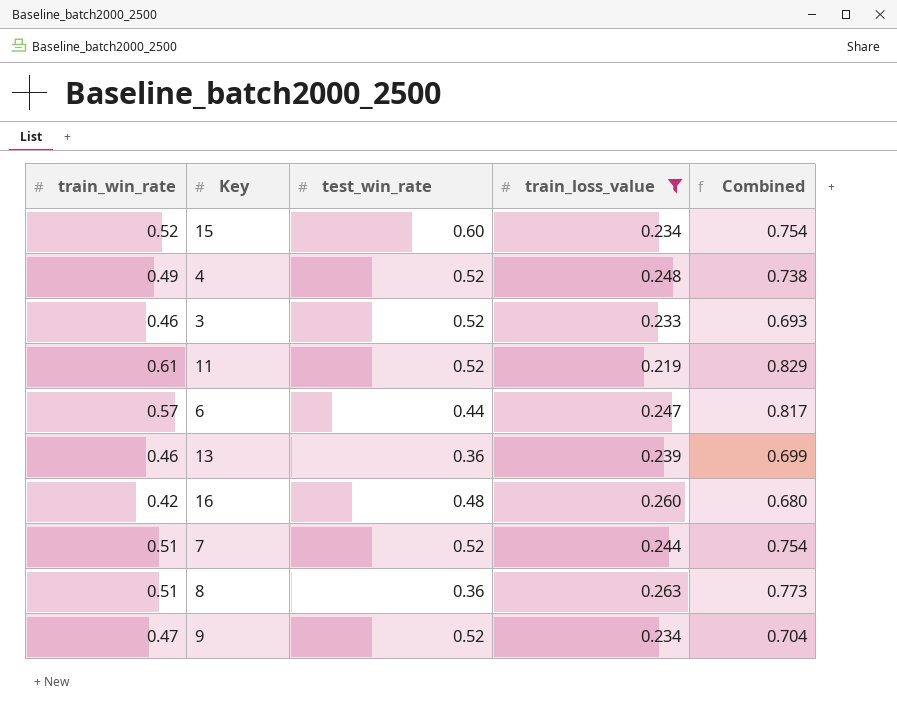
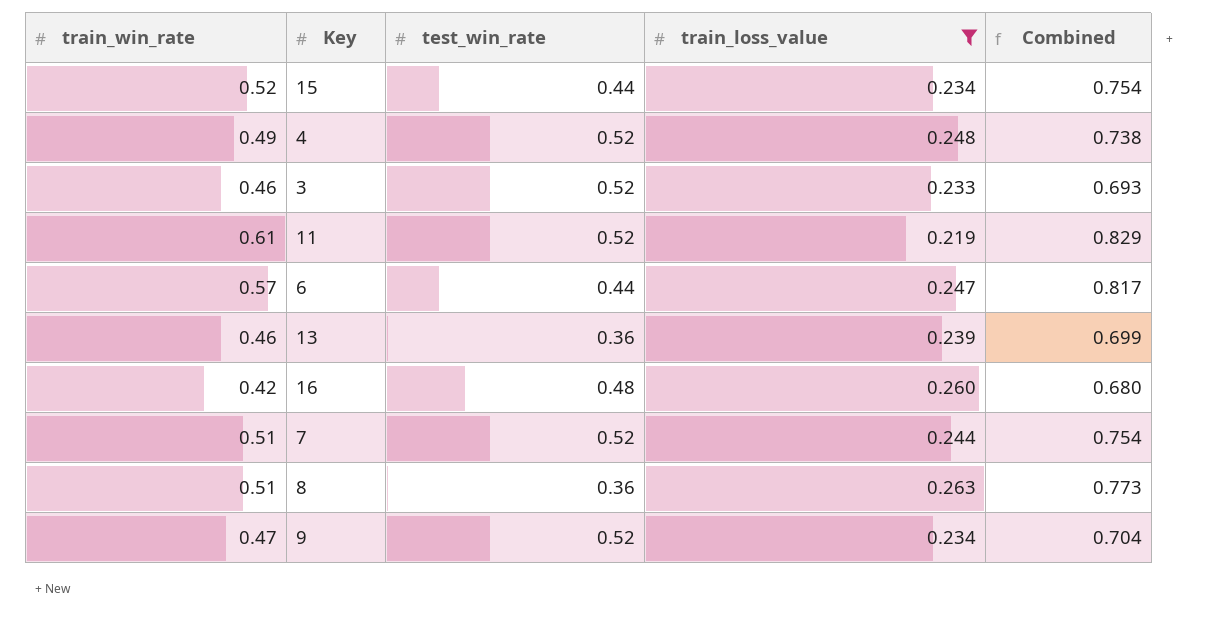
15 | test_win_rate: 0.60 -> 0.44

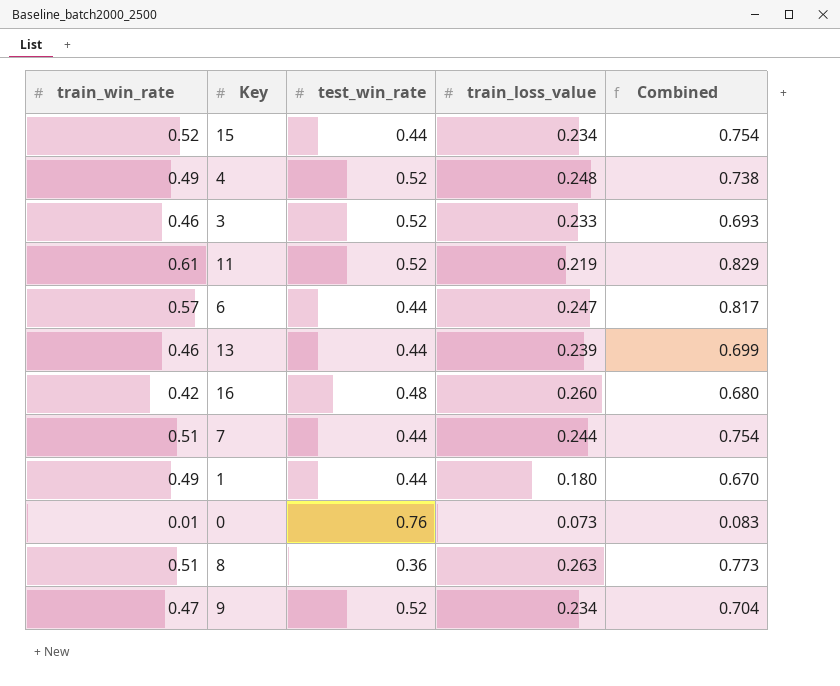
filter: train_loss_value >= 0.219 -> none
13 | test_win_rate: 0.36 -> 0.44
7 | test_win_rate: 0.52 -> 0.44

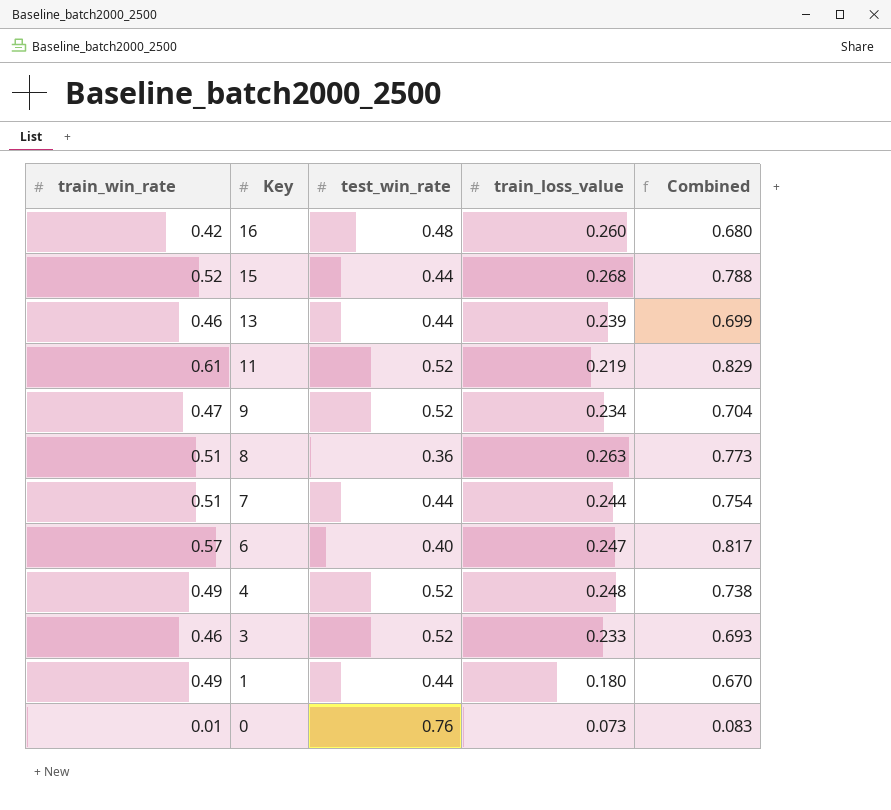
row order: none -> Key descending
15 | train_loss_value: 0.234 -> 0.268
15 | Combined: 0.754 -> 0.788
6 | test_win_rate: 0.44 -> 0.40

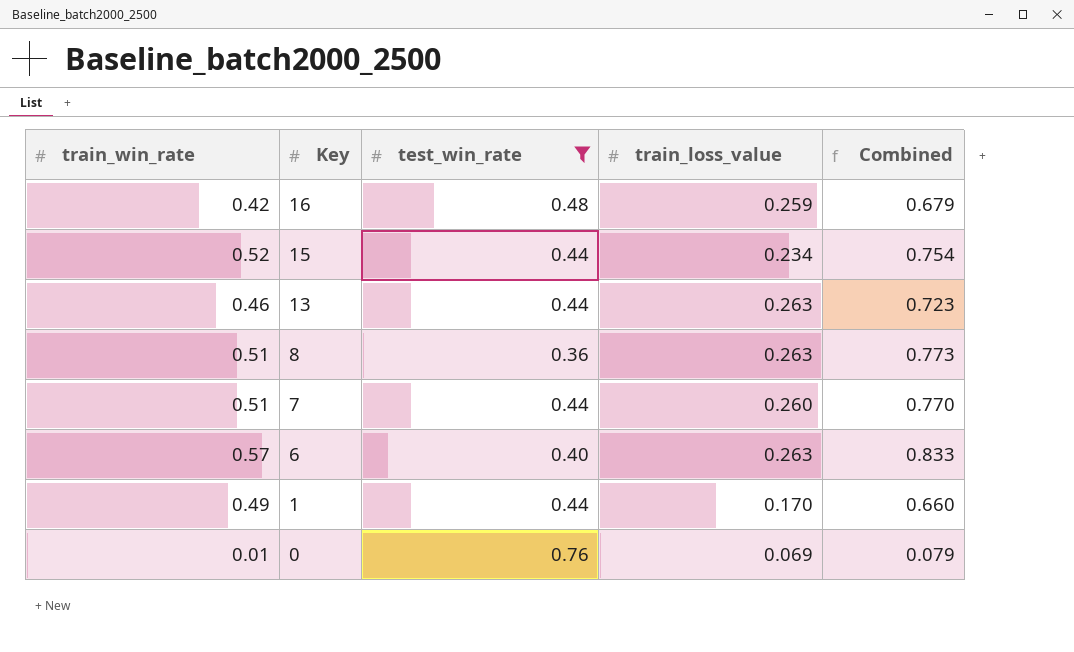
filter: none -> test_win_rate != 0.52
16 | train_loss_value: 0.260 -> 0.259
16 | Combined: 0.680 -> 0.679
15 | train_loss_value: 0.268 -> 0.234
15 | Combined: 0.788 -> 0.754
13 | train_loss_value: 0.239 -> 0.263
13 | Combined: 0.699 -> 0.723
7 | train_loss_value: 0.244 -> 0.260
7 | Combined: 0.754 -> 0.770
6 | train_loss_value: 0.247 -> 0.263
6 | Combined: 0.817 -> 0.833
1 | train_loss_value: 0.180 -> 0.170
1 | Combined: 0.670 -> 0.660
0 | train_loss_value: 0.073 -> 0.069
0 | Combined: 0.083 -> 0.079

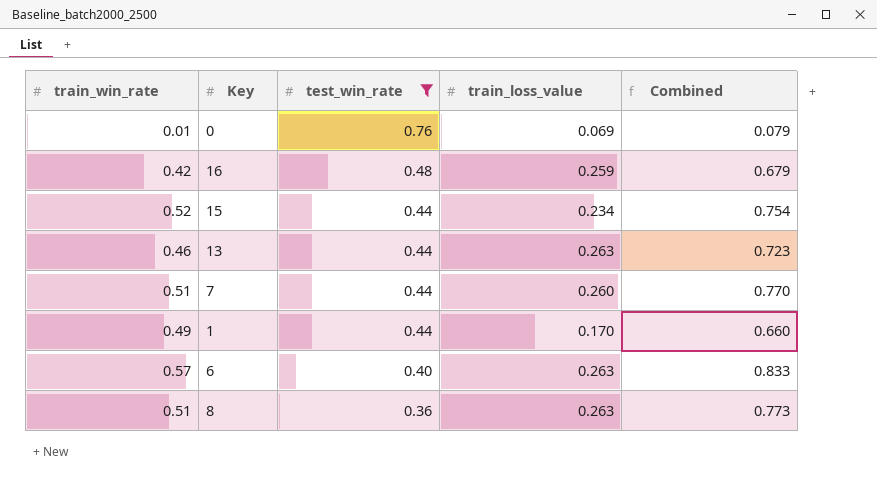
row order: Key descending -> test_win_rate descending

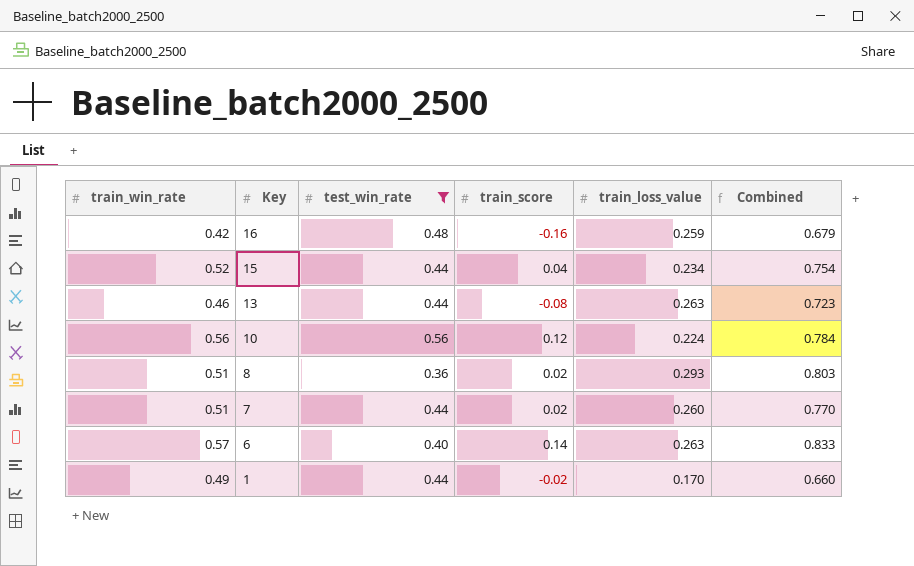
row order: test_win_rate descending -> Key descending
column train_score | position: none -> 4
row 0: 0.01 | 0.76 | 0.069 | 0.079 -> none
row 10: none -> 0.56 | 0.56 | 0.12 | 0.224 | 0.784
8 | train_loss_value: 0.263 -> 0.293
8 | Combined: 0.773 -> 0.803

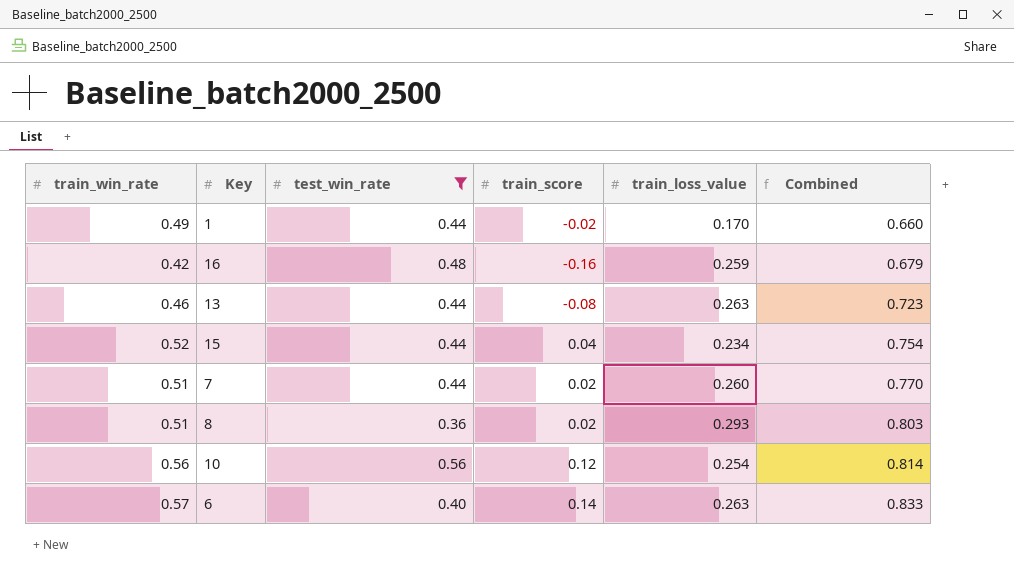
row order: Key descending -> Combined ascending
10 | train_loss_value: 0.224 -> 0.254
10 | Combined: 0.784 -> 0.814

